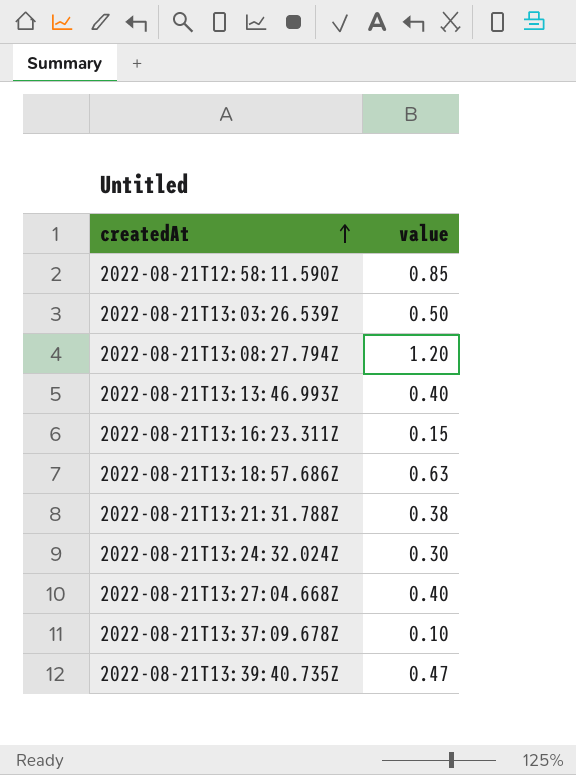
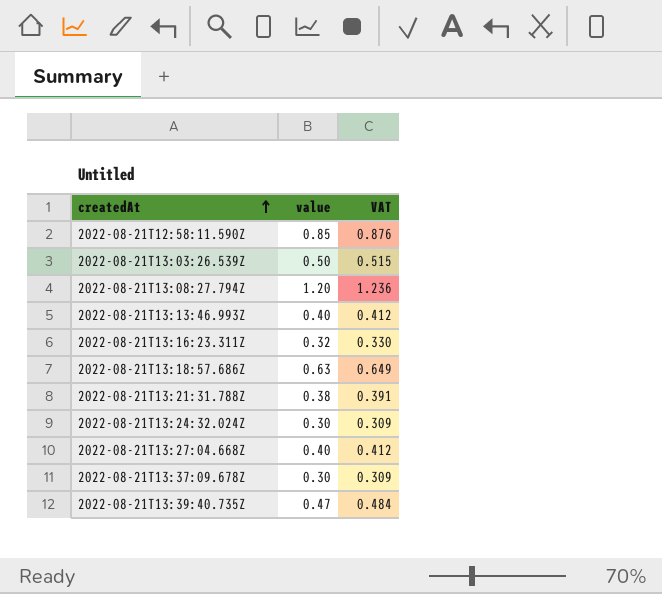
column VAT | formula: none -> [value] * 1.03
2022-08-21T13:16:23.311Z | value: 0.15 -> 0.32
2022-08-21T13:37:09.678Z | value: 0.10 -> 0.30

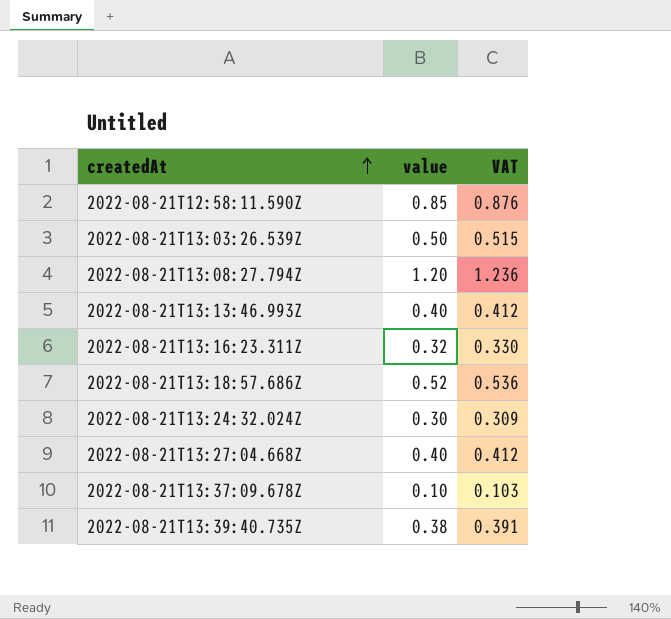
row 2022-08-21T13:21:31.788Z: 0.38 | 0.391 -> none
2022-08-21T13:18:57.686Z | value: 0.63 -> 0.52
2022-08-21T13:18:57.686Z | VAT: 0.649 -> 0.536
2022-08-21T13:37:09.678Z | value: 0.30 -> 0.10
2022-08-21T13:37:09.678Z | VAT: 0.309 -> 0.103
2022-08-21T13:39:40.735Z | value: 0.47 -> 0.38
2022-08-21T13:39:40.735Z | VAT: 0.484 -> 0.391

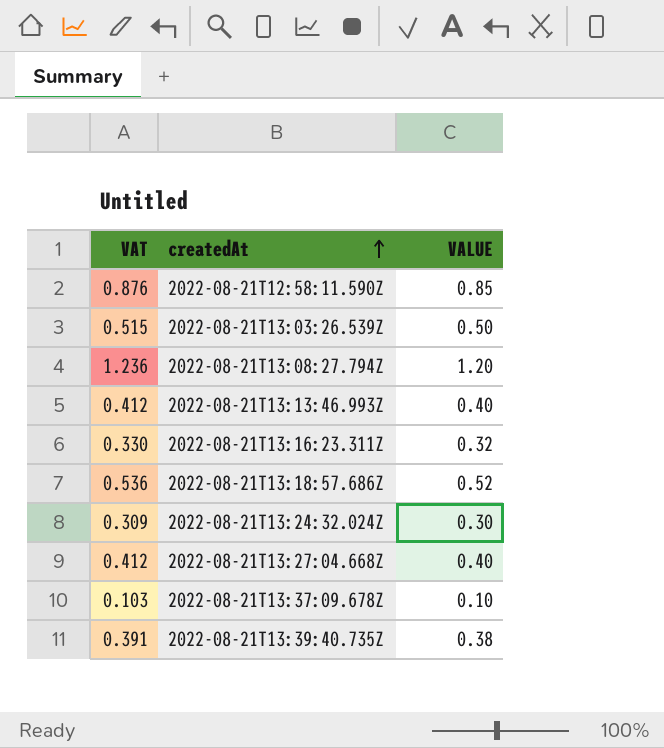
column VAT | position: 3 -> 1
column name: value -> VALUE

